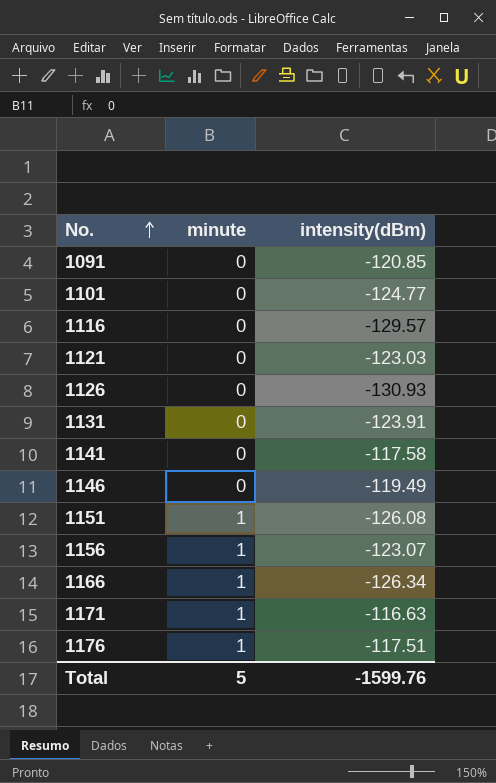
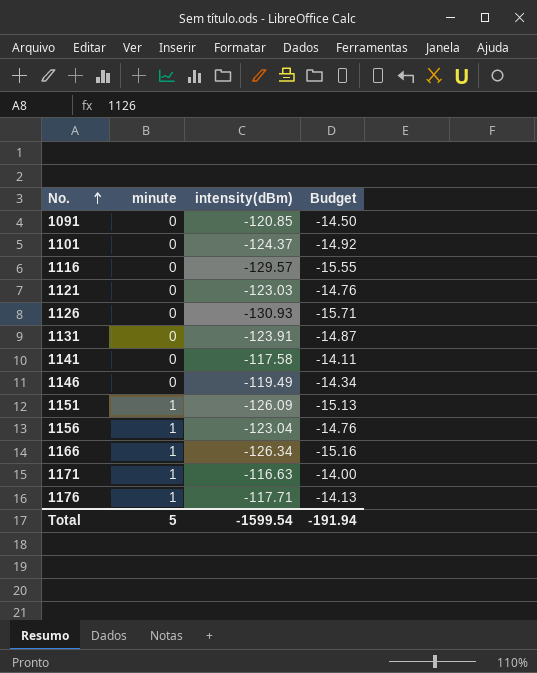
column Budget | formula: none -> [intensity(dBm)] * 0.12
1101 | intensity(dBm): -124.77 -> -124.37
1151 | intensity(dBm): -126.08 -> -126.09
1156 | intensity(dBm): -123.07 -> -123.04
1176 | intensity(dBm): -117.51 -> -117.71
Total | intensity(dBm): -1599.76 -> -1599.54

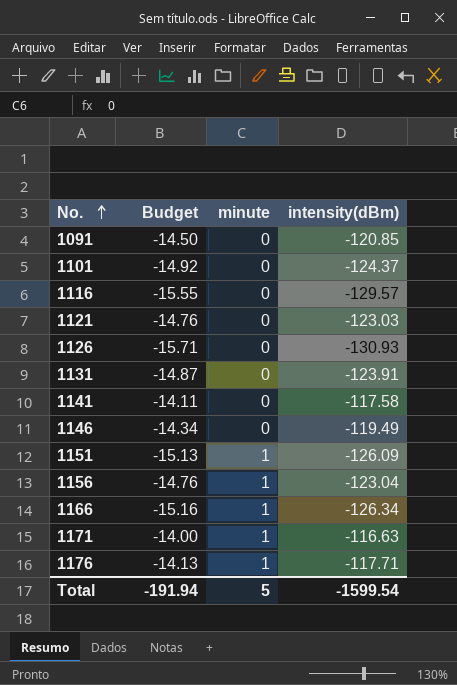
column Budget | position: 4 -> 2

